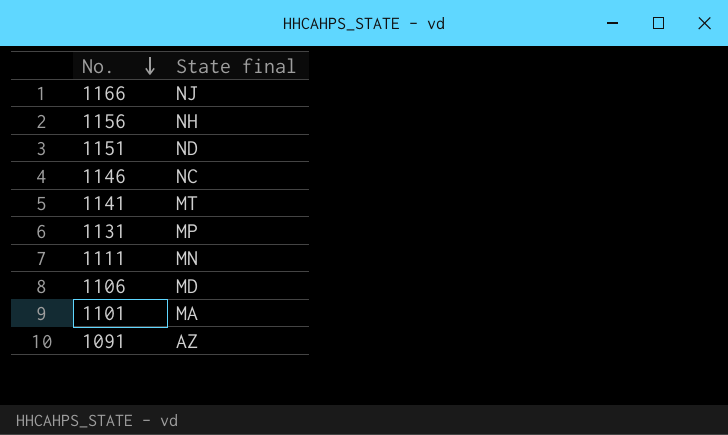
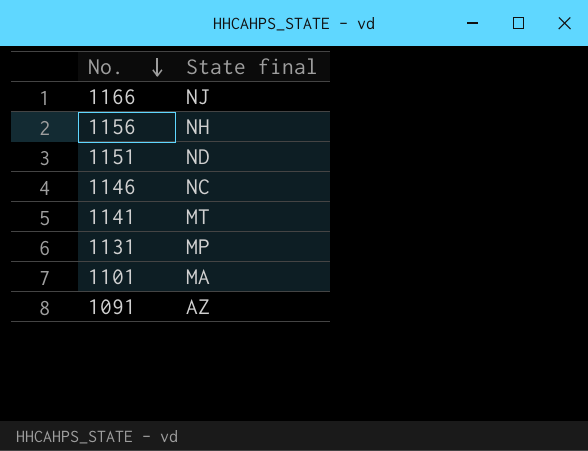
row 1111: MN -> none
row 1106: MD -> none

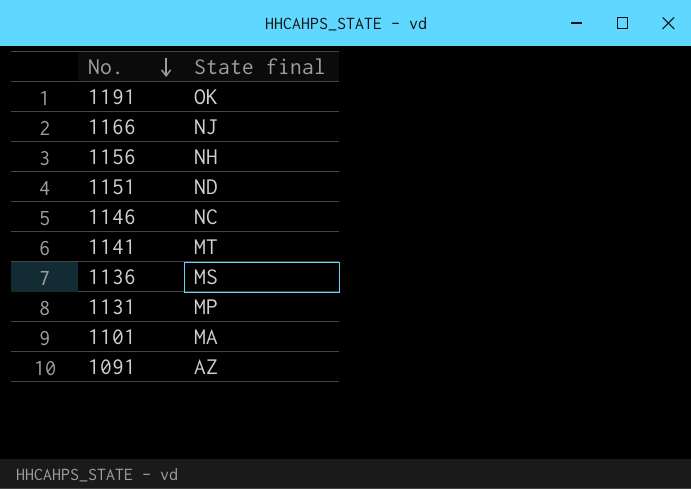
row 1191: none -> OK
row 1136: none -> MS

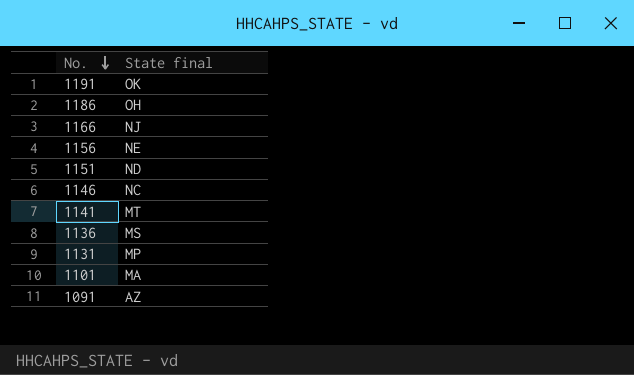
row 1186: none -> OH
1156 | State final: NH -> NE

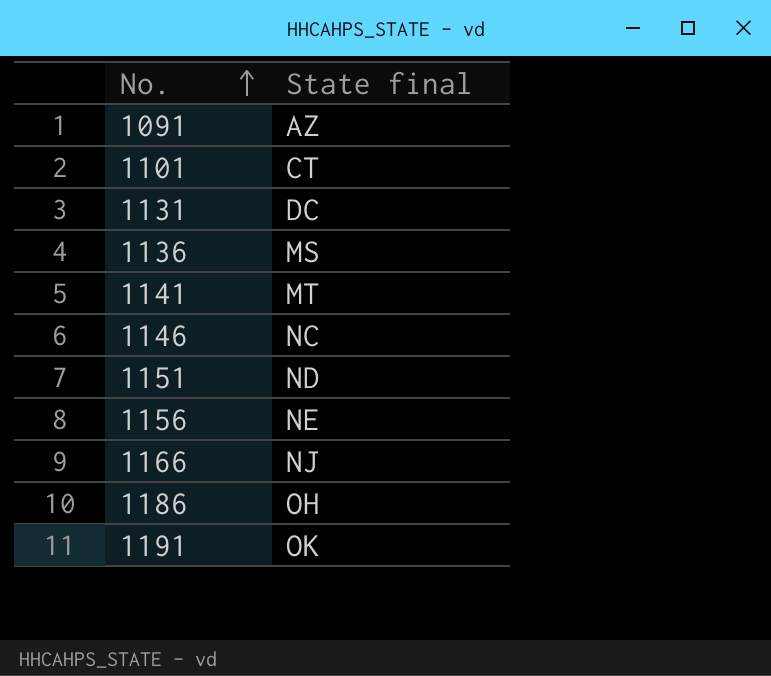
row order: No. descending -> No. ascending
1101 | State final: MA -> CT
1131 | State final: MP -> DC

